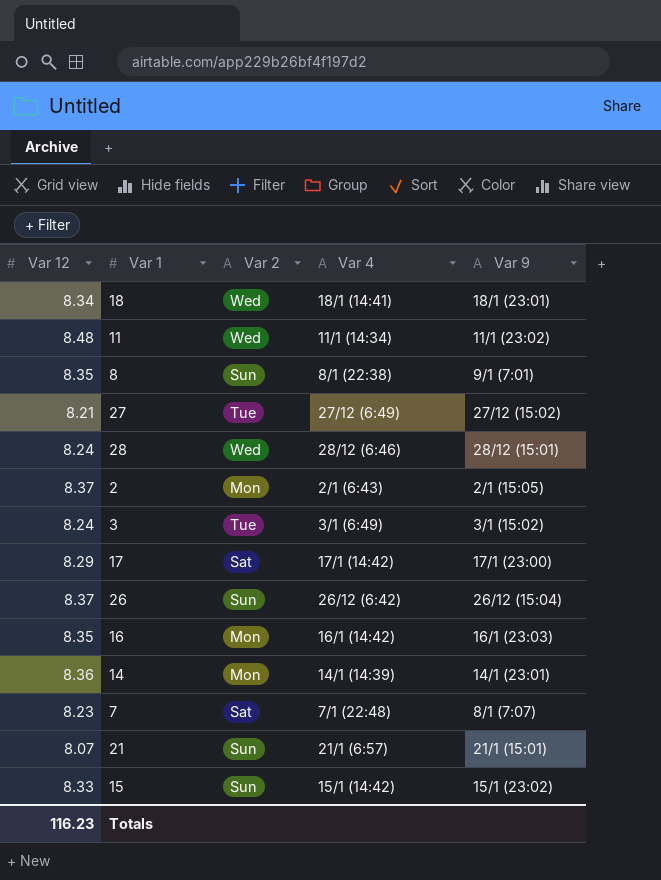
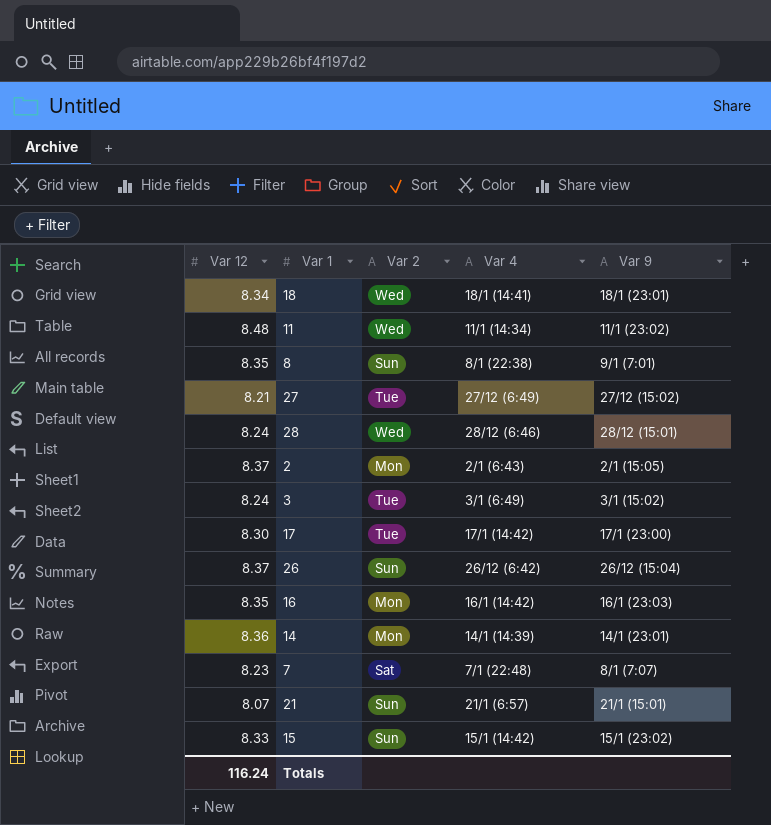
17 | Var 12: 8.29 -> 8.30
17 | Var 2: Sat -> Tue
Totals | Var 12: 116.23 -> 116.24

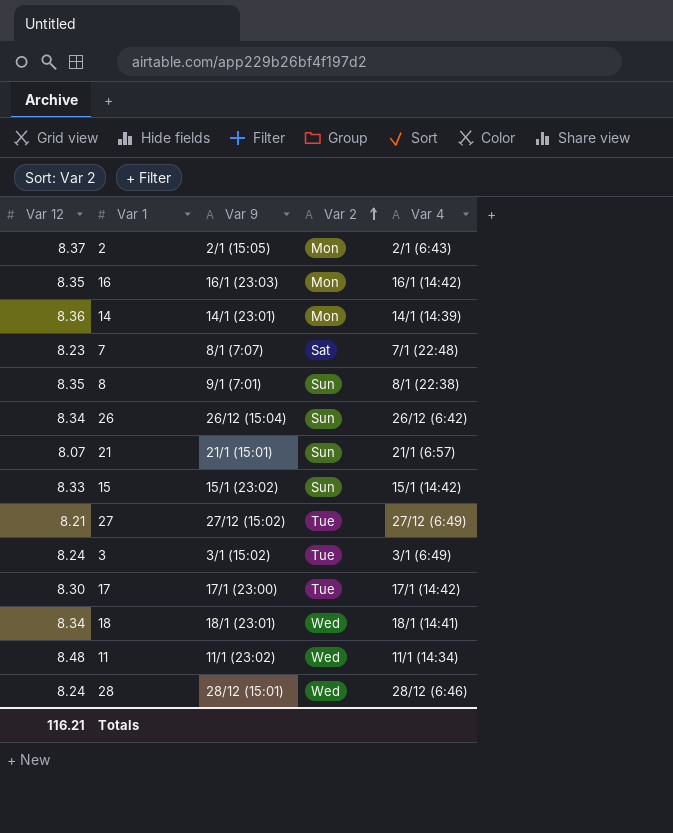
row order: none -> Var 2 ascending
column Var 9 | position: 5 -> 3
26 | Var 12: 8.37 -> 8.34
Totals | Var 12: 116.24 -> 116.21

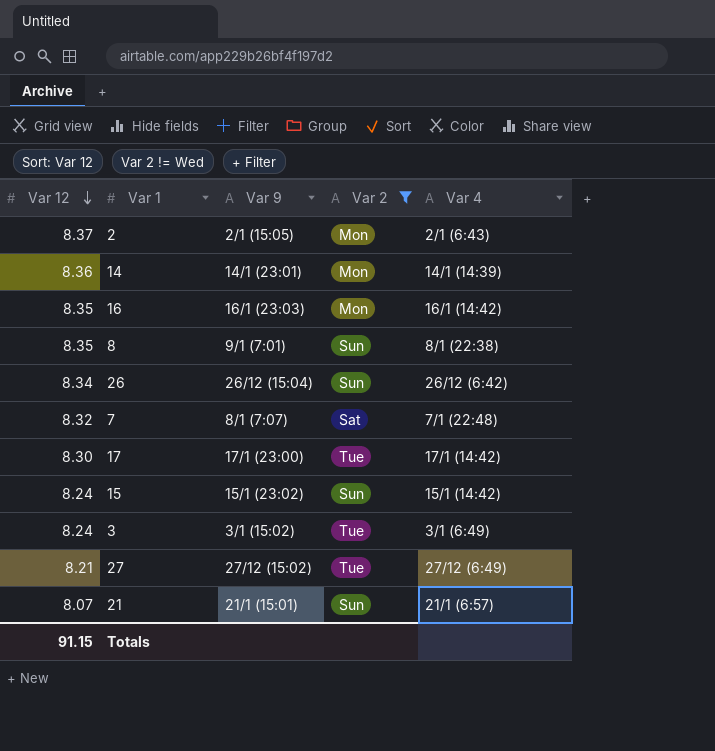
filter: none -> Var 2 != Wed
row order: Var 2 ascending -> Var 12 descending
7 | Var 12: 8.23 -> 8.32
15 | Var 12: 8.33 -> 8.24
Totals | Var 12: 116.21 -> 91.15

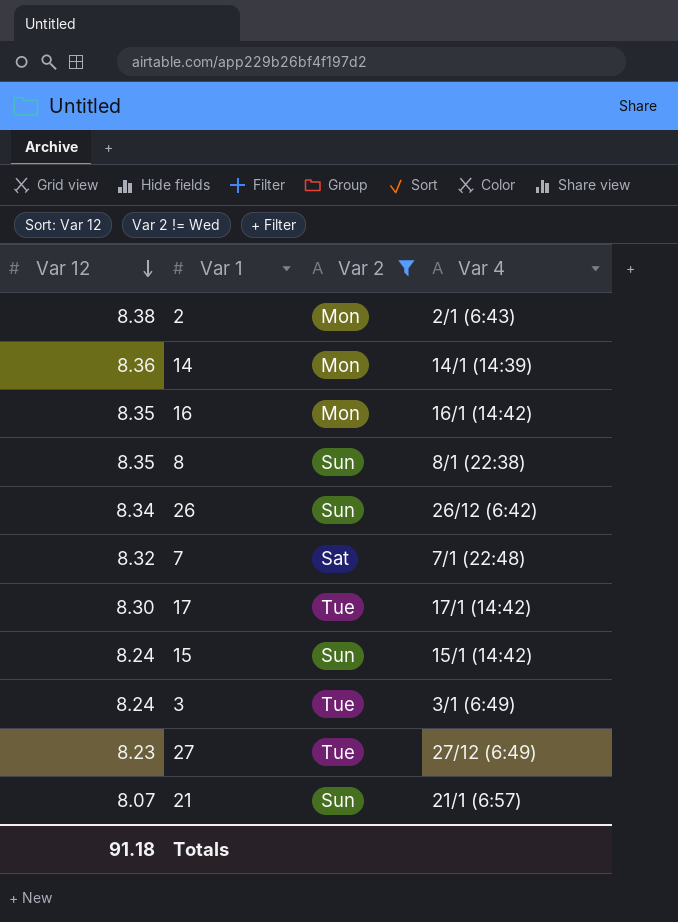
column Var 9 | position: 3 -> none
2 | Var 12: 8.37 -> 8.38
27 | Var 12: 8.21 -> 8.23
Totals | Var 12: 91.15 -> 91.18

